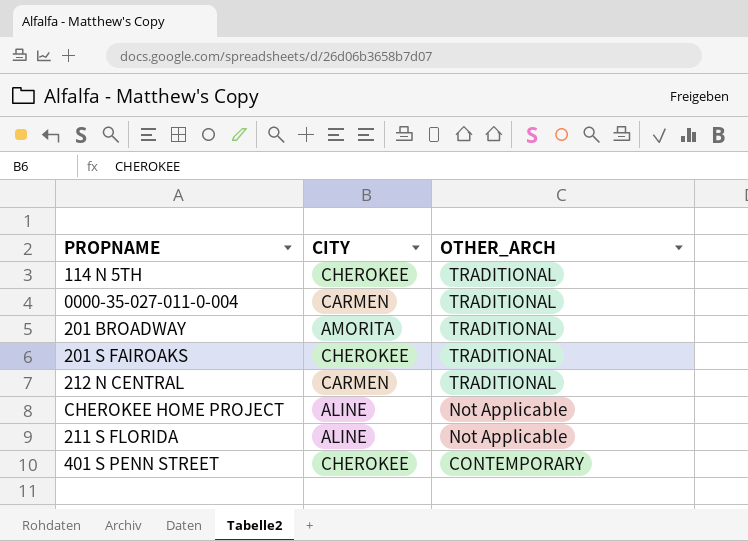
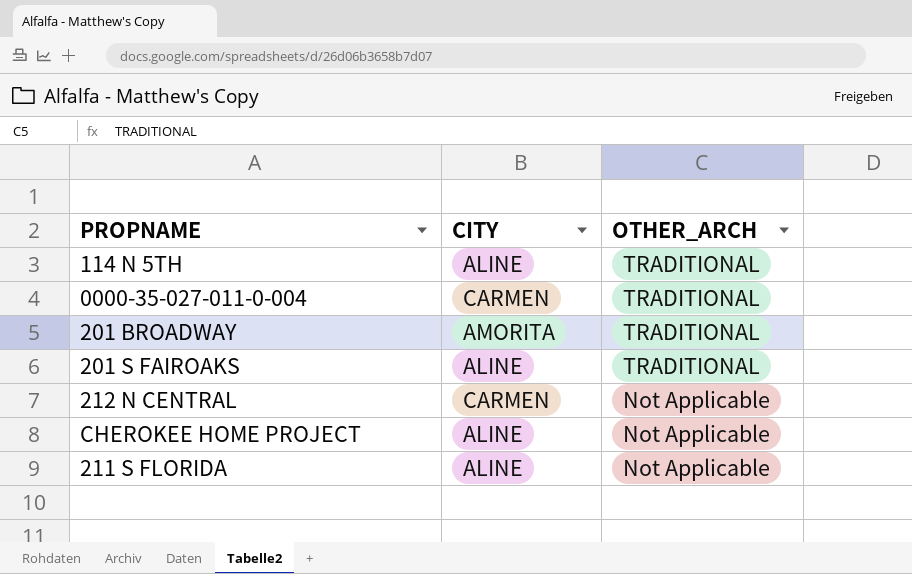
row 401 S PENN STREET: CHEROKEE | CONTEMPORARY -> none
114 N 5TH | CITY: CHEROKEE -> ALINE
201 S FAIROAKS | CITY: CHEROKEE -> ALINE
212 N CENTRAL | OTHER_ARCH: TRADITIONAL -> Not Applicable

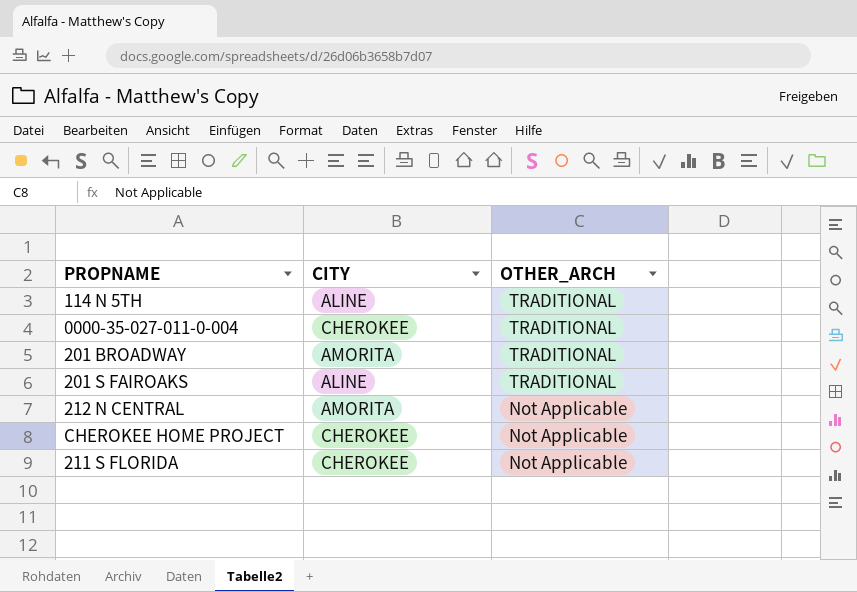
0000-35-027-011-0-004 | CITY: CARMEN -> CHEROKEE
212 N CENTRAL | CITY: CARMEN -> AMORITA
CHEROKEE HOME PROJECT | CITY: ALINE -> CHEROKEE
211 S FLORIDA | CITY: ALINE -> CHEROKEE

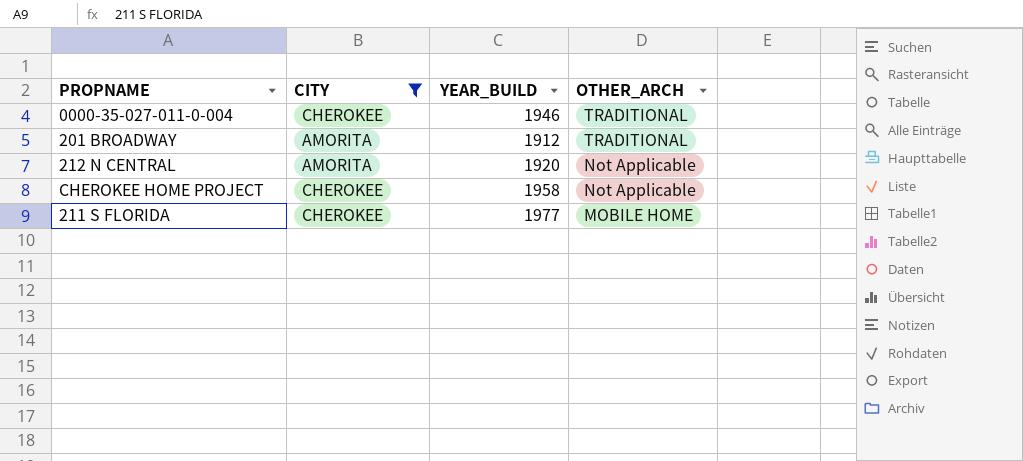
filter: none -> CITY != ALINE
column YEAR_BUILD | position: none -> 3
211 S FLORIDA | OTHER_ARCH: Not Applicable -> MOBILE HOME

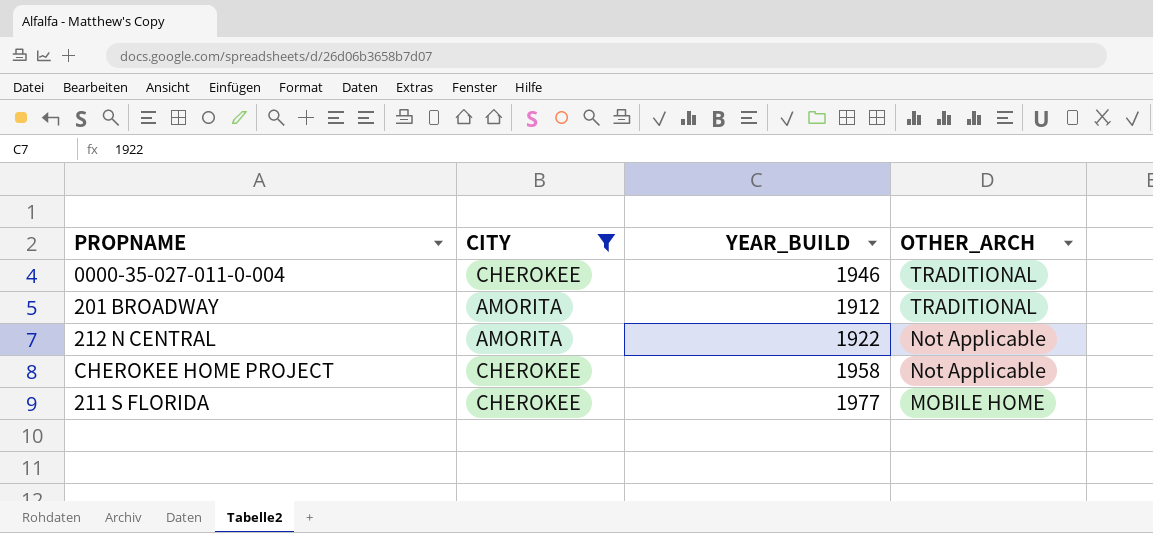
212 N CENTRAL | YEAR_BUILD: 1920 -> 1922

